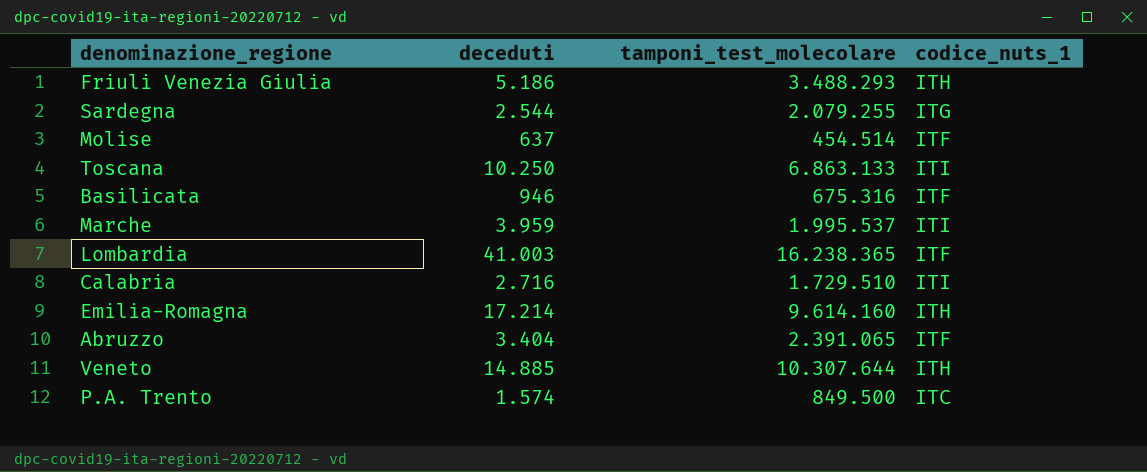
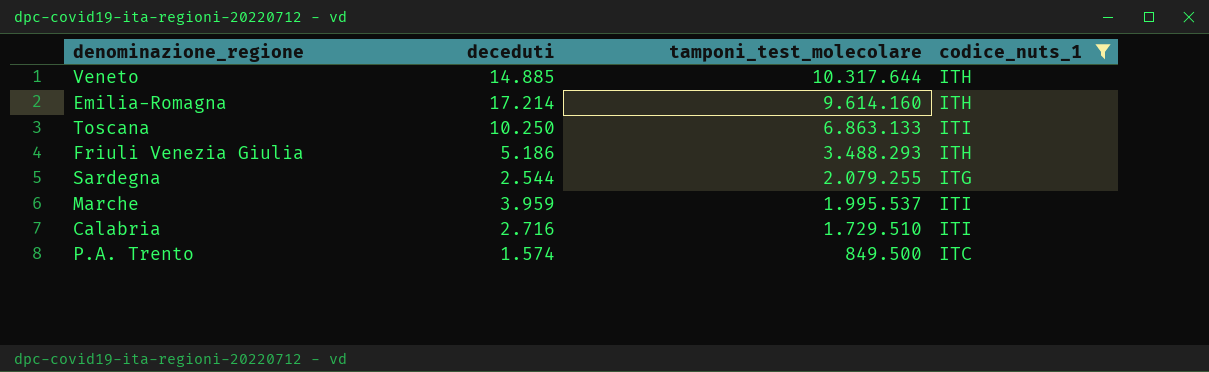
filter: none -> codice_nuts_1 != ITF
row order: none -> tamponi_test_molecolare descending
Veneto | tamponi_test_molecolare: 10.307.644 -> 10.317.644

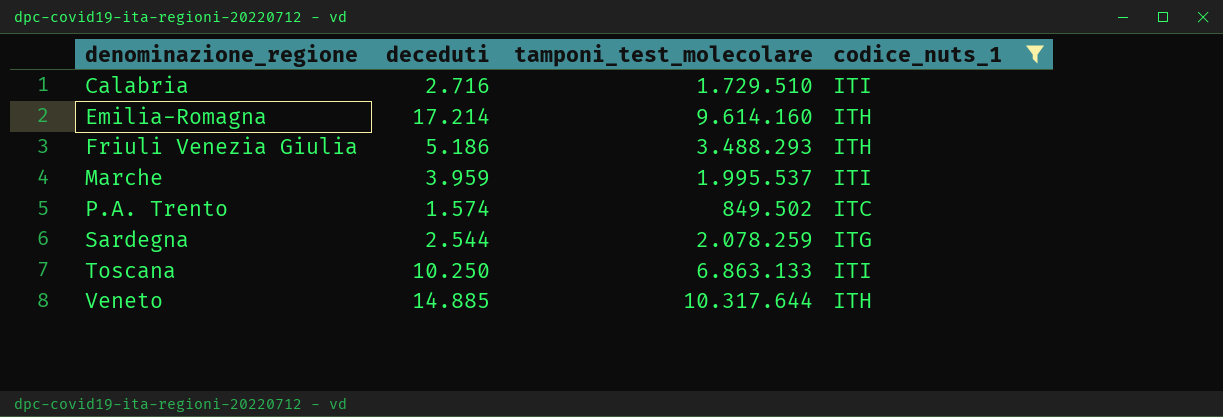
row order: tamponi_test_molecolare descending -> denominazione_regione ascending
P.A. Trento | tamponi_test_molecolare: 849.500 -> 849.502
Sardegna | tamponi_test_molecolare: 2.079.255 -> 2.078.259

